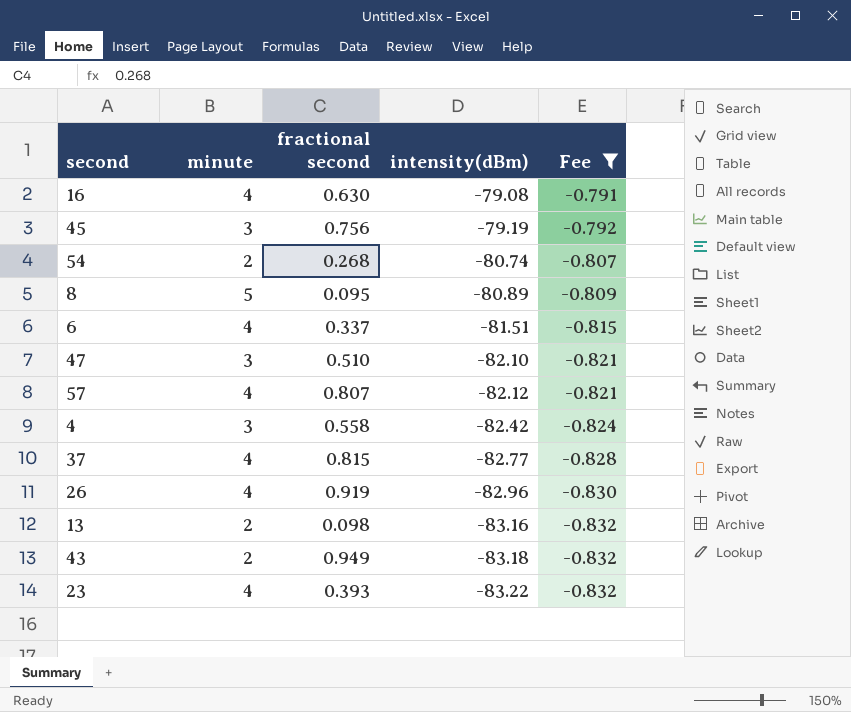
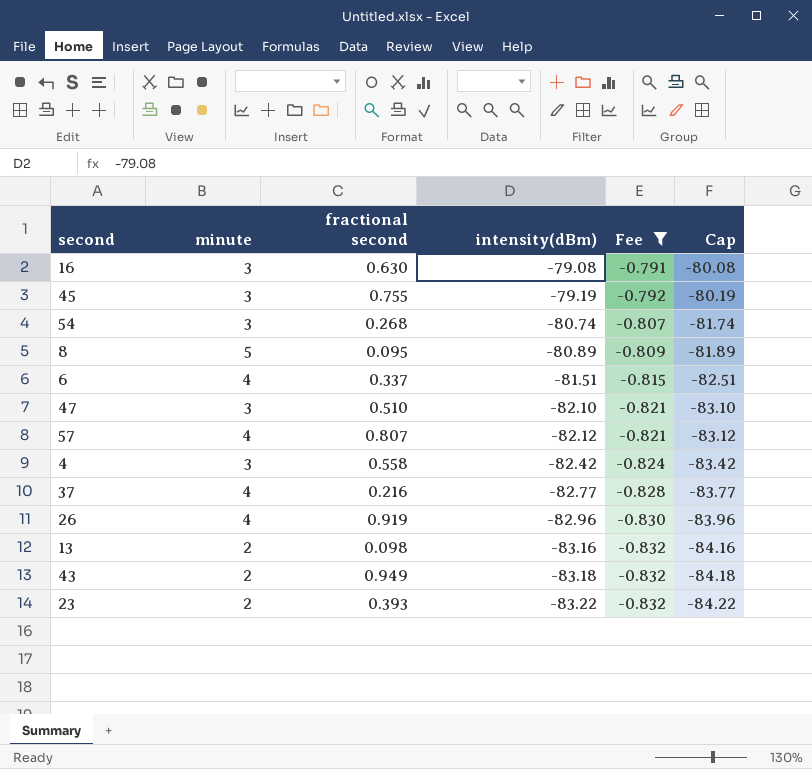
column Cap | formula: none -> [intensity(dBm)] - 1
16 | minute: 4 -> 3
45 | fractional second: 0.756 -> 0.755
54 | minute: 2 -> 3
37 | fractional second: 0.815 -> 0.216
23 | minute: 4 -> 2

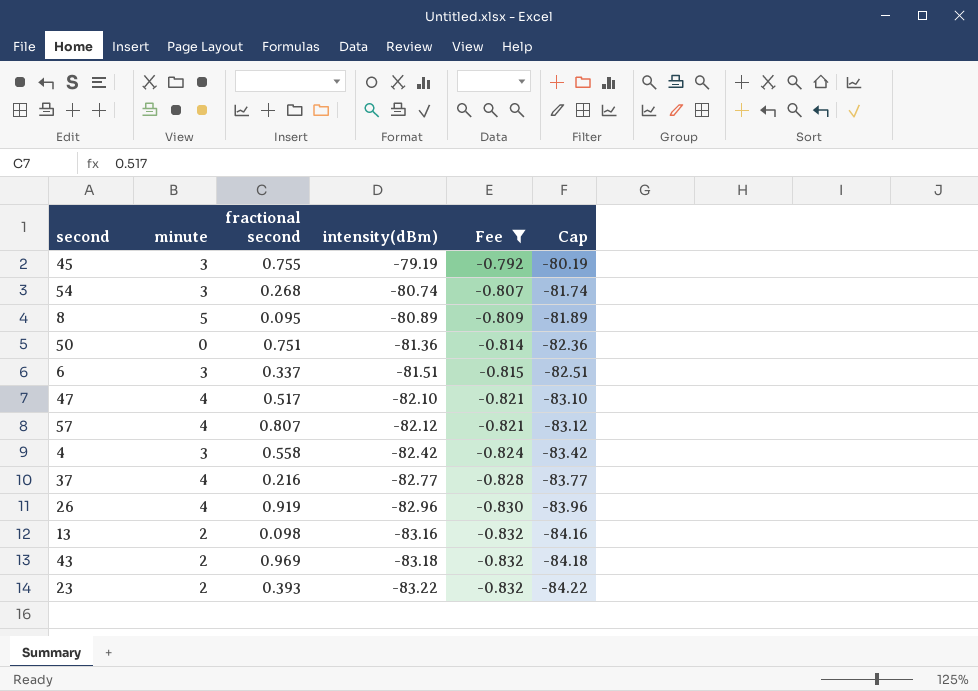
row 16: 3 | 0.630 | -79.08 | -0.791 | -80.08 -> none
row 50: none -> 0 | 0.751 | -81.36 | -0.814 | -82.36
6 | minute: 4 -> 3
47 | minute: 3 -> 4
47 | fractional second: 0.510 -> 0.517
43 | fractional second: 0.949 -> 0.969

